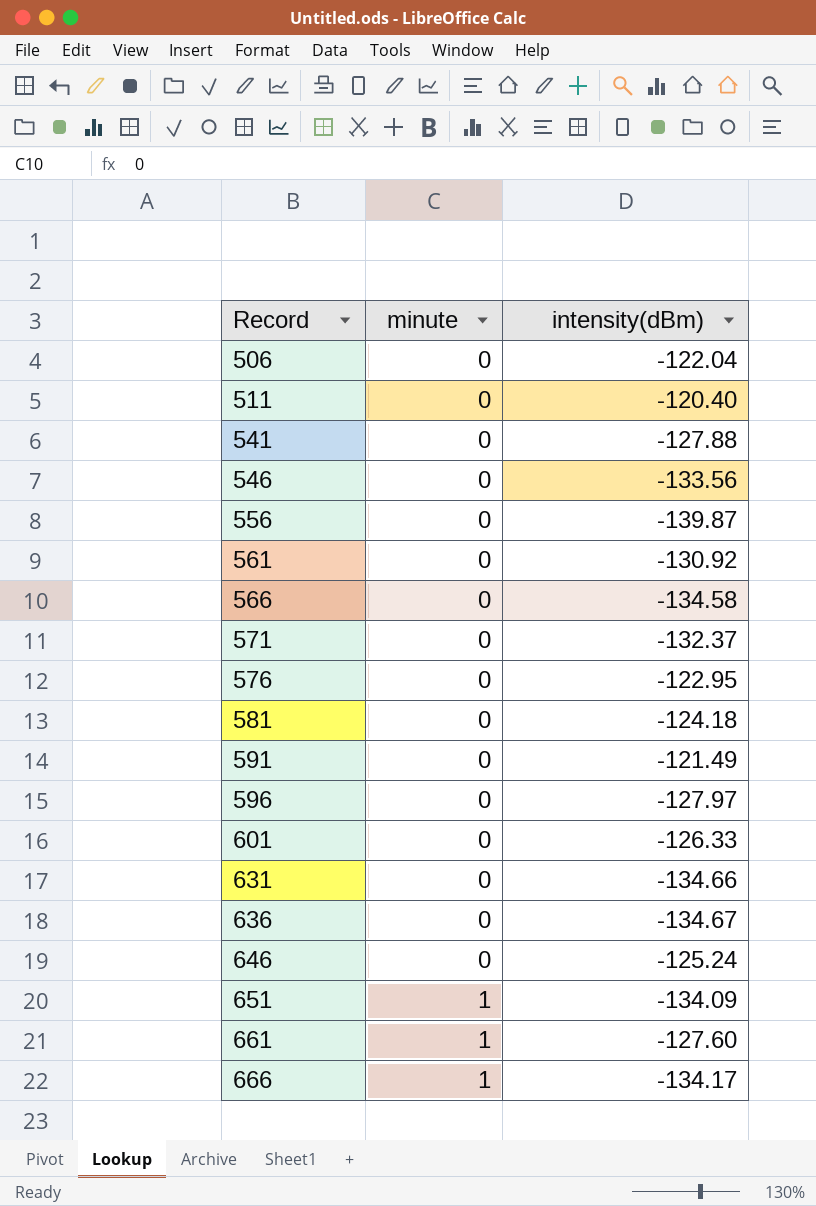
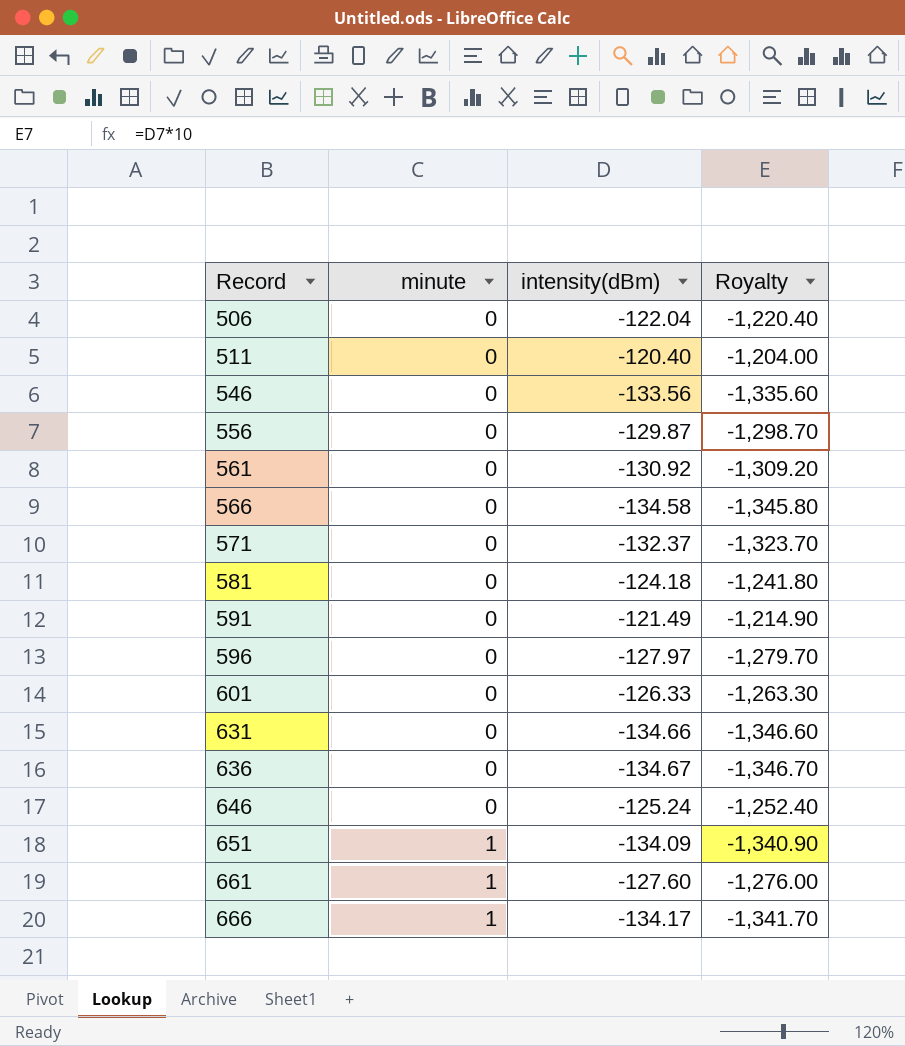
column Royalty | formula: none -> [intensity(dBm)] * 10
row 541: 0 | -127.88 -> none
row 576: 0 | -122.95 -> none
556 | intensity(dBm): -139.87 -> -129.87

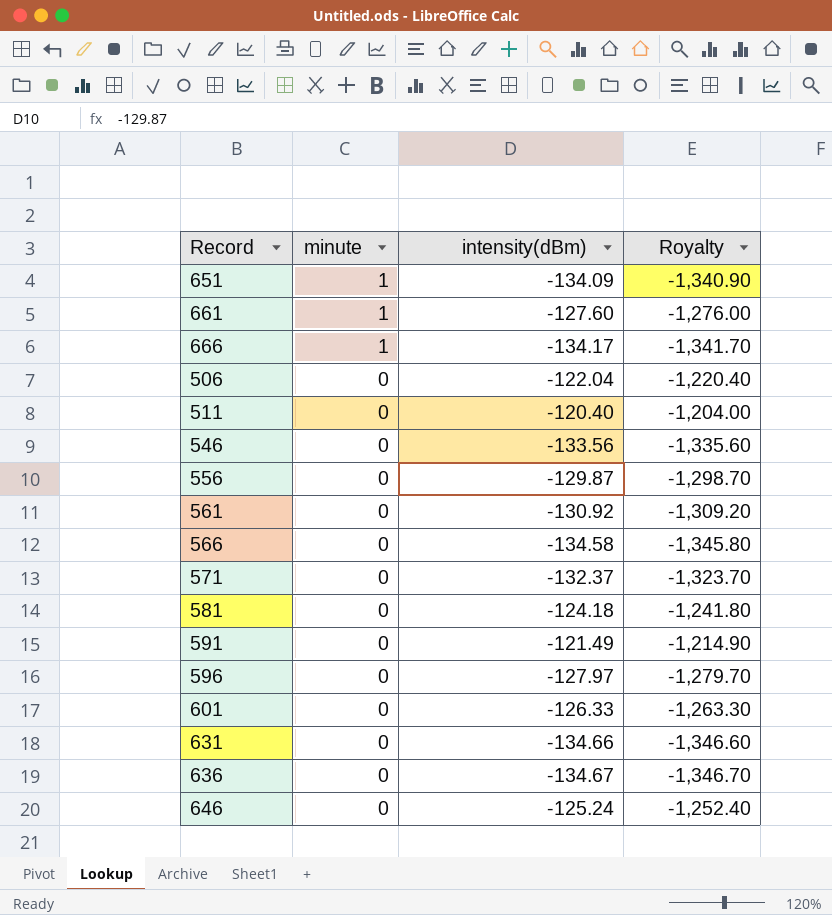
row order: Record ascending -> minute descending

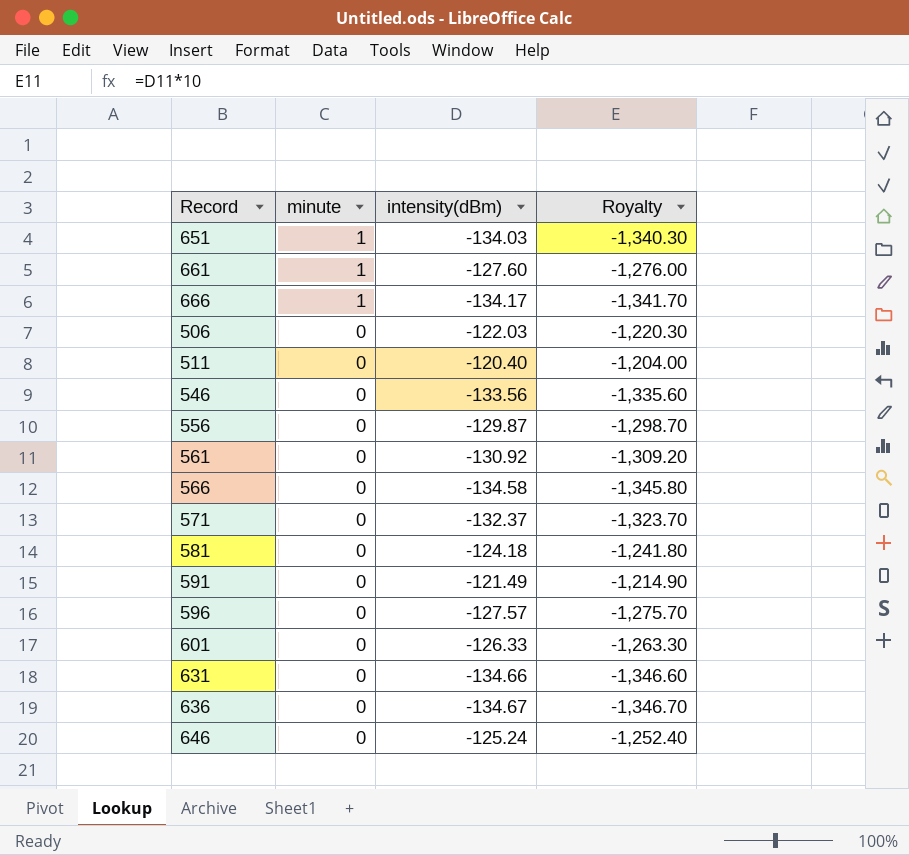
651 | intensity(dBm): -134.09 -> -134.03
651 | Royalty: -1,340.90 -> -1,340.30
506 | intensity(dBm): -122.04 -> -122.03
506 | Royalty: -1,220.40 -> -1,220.30
596 | intensity(dBm): -127.97 -> -127.57
596 | Royalty: -1,279.70 -> -1,275.70

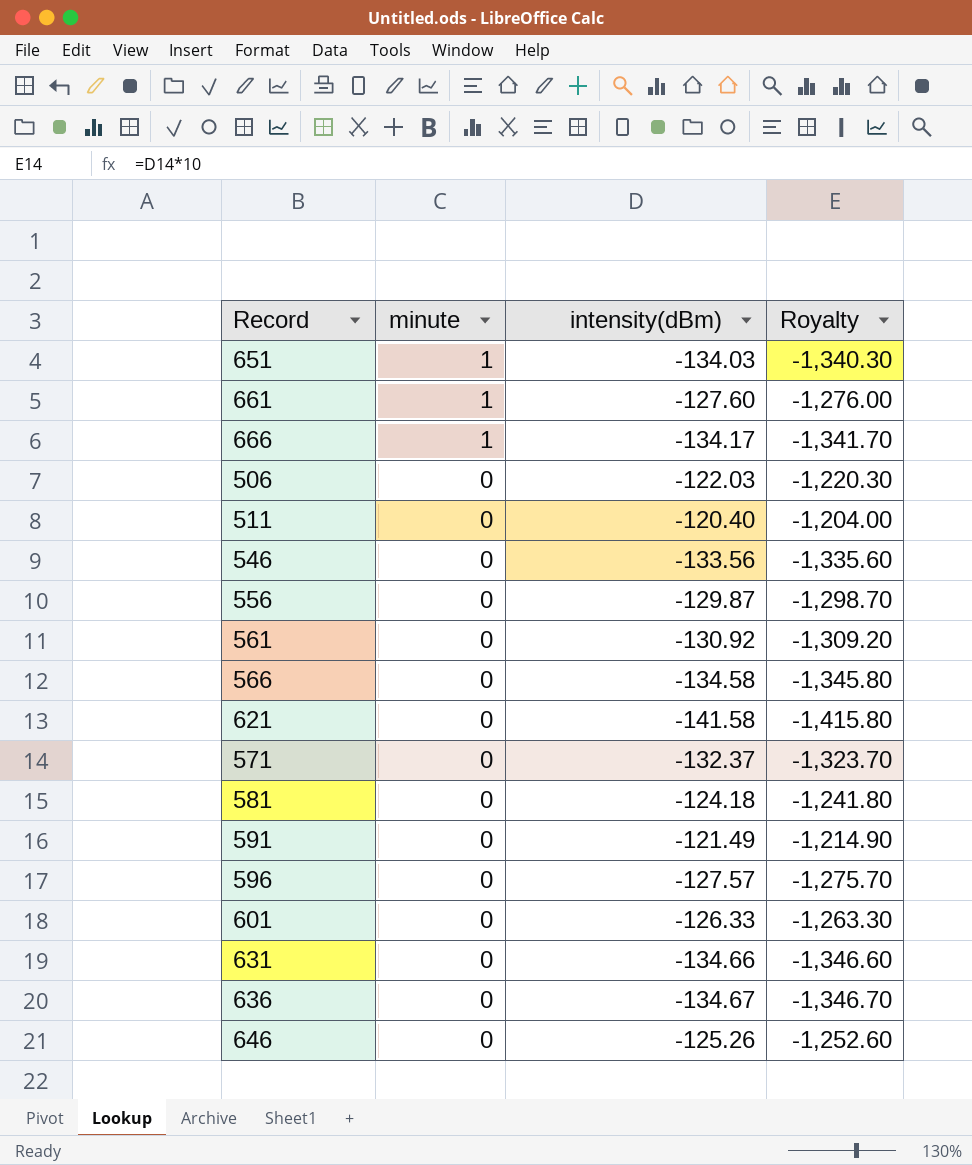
row 621: none -> 0 | -141.58 | -1,415.80
646 | intensity(dBm): -125.24 -> -125.26
646 | Royalty: -1,252.40 -> -1,252.60

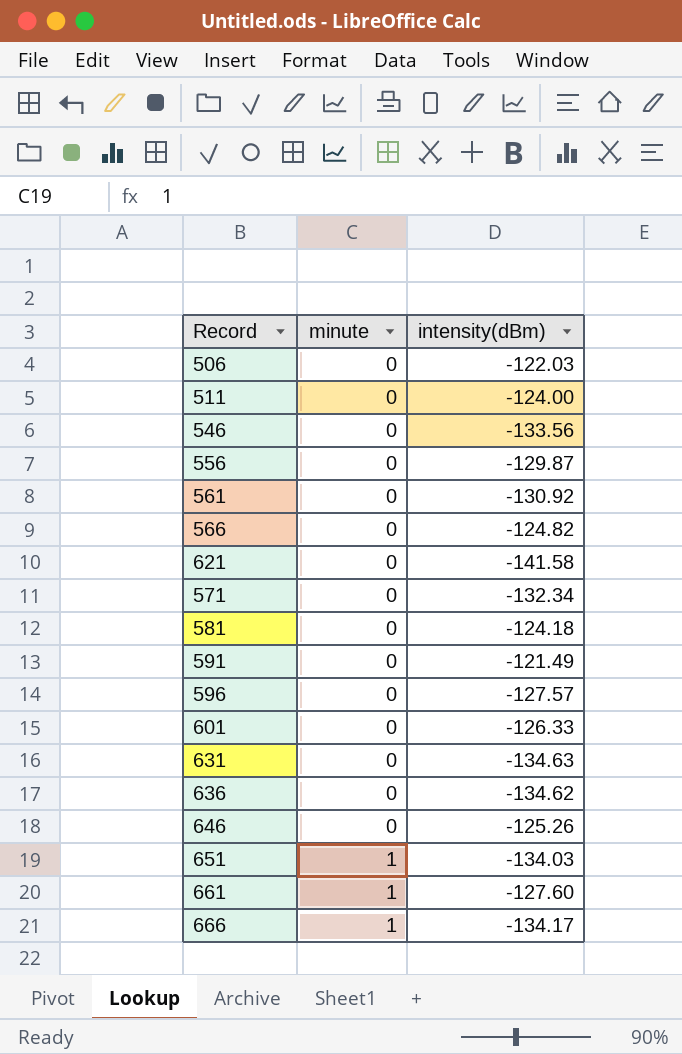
row order: minute descending -> minute ascending
column Royalty | formula: [intensity(dBm)] * 10 -> none
511 | intensity(dBm): -120.40 -> -124.00
566 | intensity(dBm): -134.58 -> -124.82
571 | intensity(dBm): -132.37 -> -132.34
631 | intensity(dBm): -134.66 -> -134.63
636 | intensity(dBm): -134.67 -> -134.62

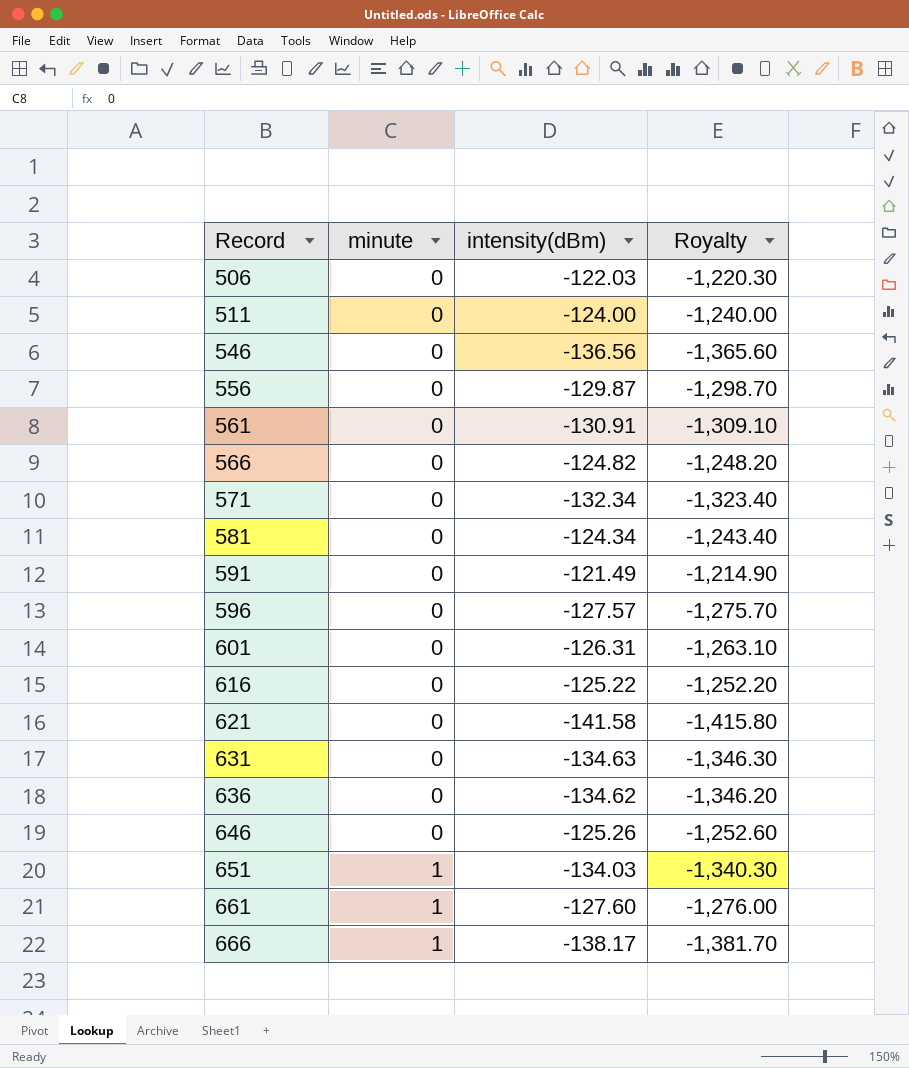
row order: minute ascending -> Record ascending
column Royalty | formula: none -> [intensity(dBm)] * 10
546 | intensity(dBm): -133.56 -> -136.56
561 | intensity(dBm): -130.92 -> -130.91
581 | intensity(dBm): -124.18 -> -124.34
601 | intensity(dBm): -126.33 -> -126.31
row 616: none -> 0 | -125.22 | -1,252.20
666 | intensity(dBm): -134.17 -> -138.17

